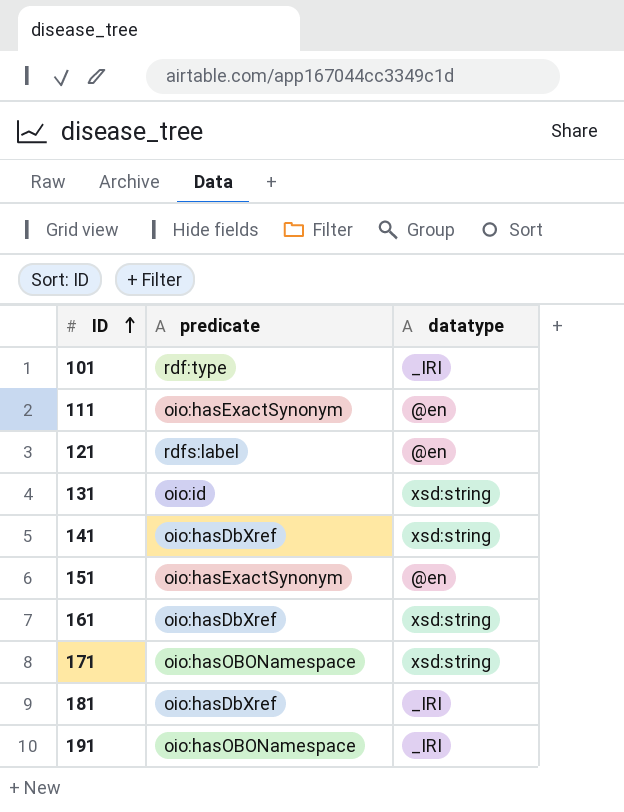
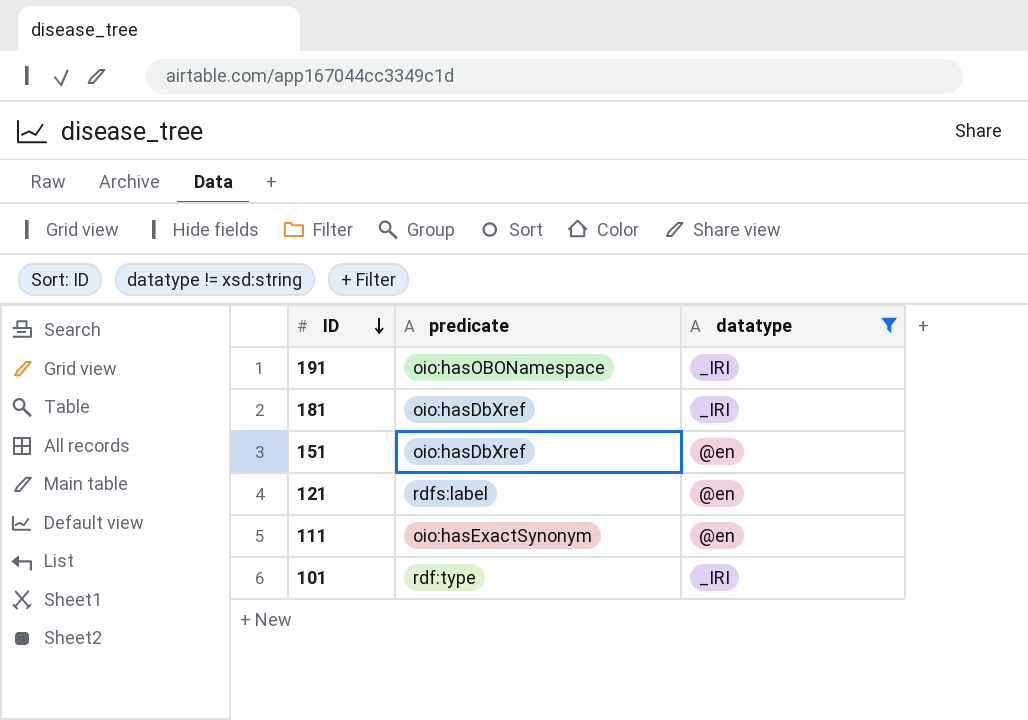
filter: none -> datatype != xsd:string
row order: ID ascending -> ID descending
151 | predicate: oio:hasExactSynonym -> oio:hasDbXref

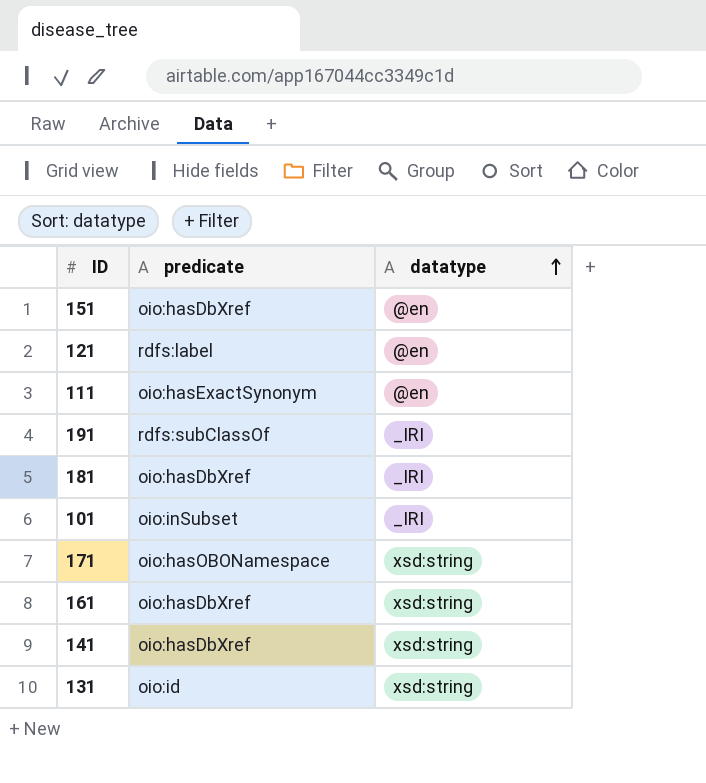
filter: datatype != xsd:string -> none
row order: ID descending -> datatype ascending
191 | predicate: oio:hasOBONamespace -> rdfs:subClassOf
101 | predicate: rdf:type -> oio:inSubset

